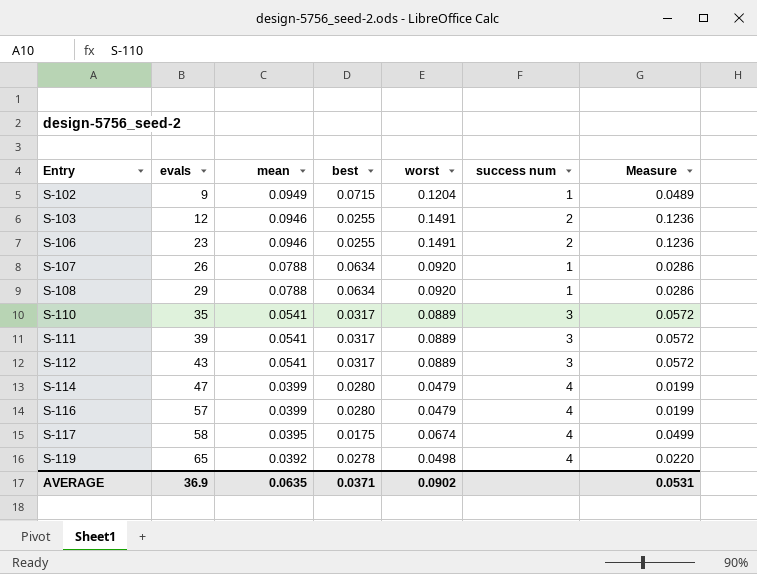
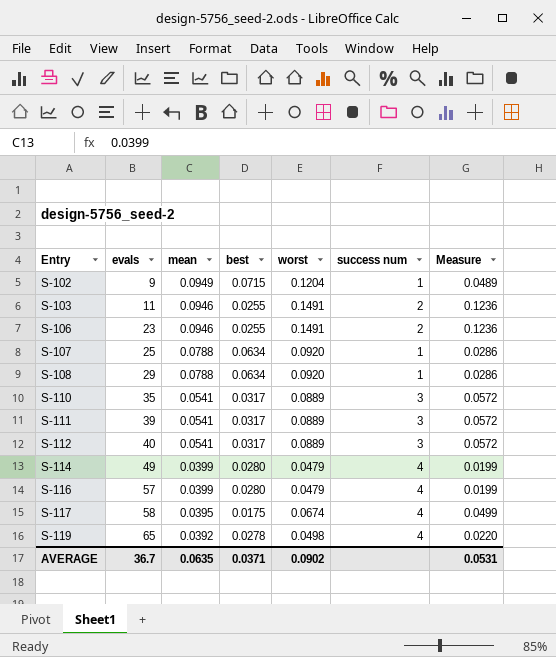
S-103 | evals: 12 -> 11
S-107 | evals: 26 -> 25
S-112 | evals: 43 -> 40
S-114 | evals: 47 -> 49
AVERAGE | evals: 36.9 -> 36.7

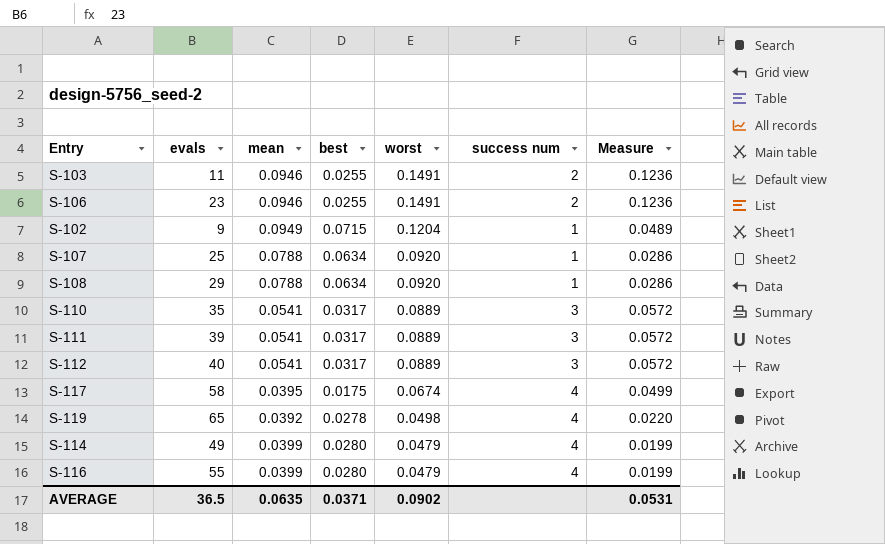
row order: Entry ascending -> worst descending
S-116 | evals: 57 -> 55
AVERAGE | evals: 36.7 -> 36.5

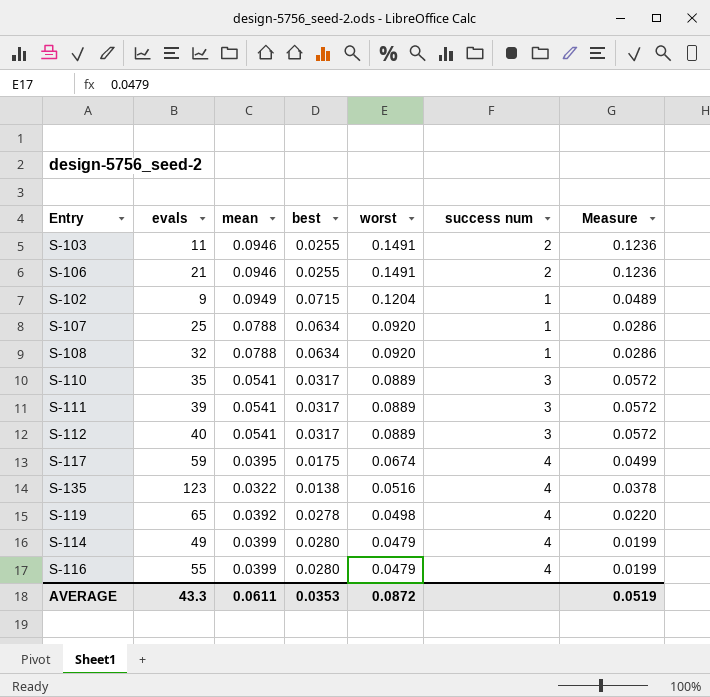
S-106 | evals: 23 -> 21
S-108 | evals: 29 -> 32
S-117 | evals: 58 -> 59
row S-135: none -> 123 | 0.0322 | 0.0138 | 0.0516 | 4 | 0.0378
AVERAGE | evals: 36.5 -> 43.3
AVERAGE | mean: 0.0635 -> 0.0611
AVERAGE | best: 0.0371 -> 0.0353
AVERAGE | worst: 0.0902 -> 0.0872
AVERAGE | Measure: 0.0531 -> 0.0519

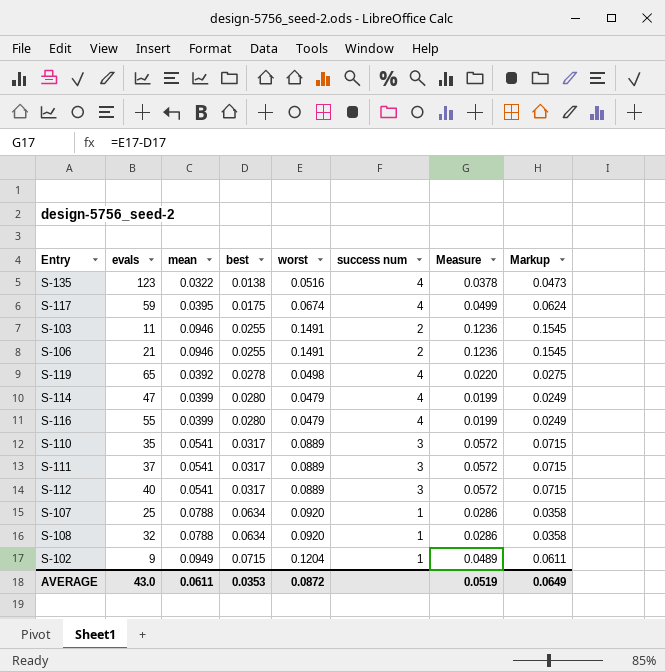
row order: worst descending -> best ascending
column Markup | formula: none -> [Measure] * 1.25
S-114 | evals: 49 -> 47
S-111 | evals: 39 -> 37
AVERAGE | evals: 43.3 -> 43.0

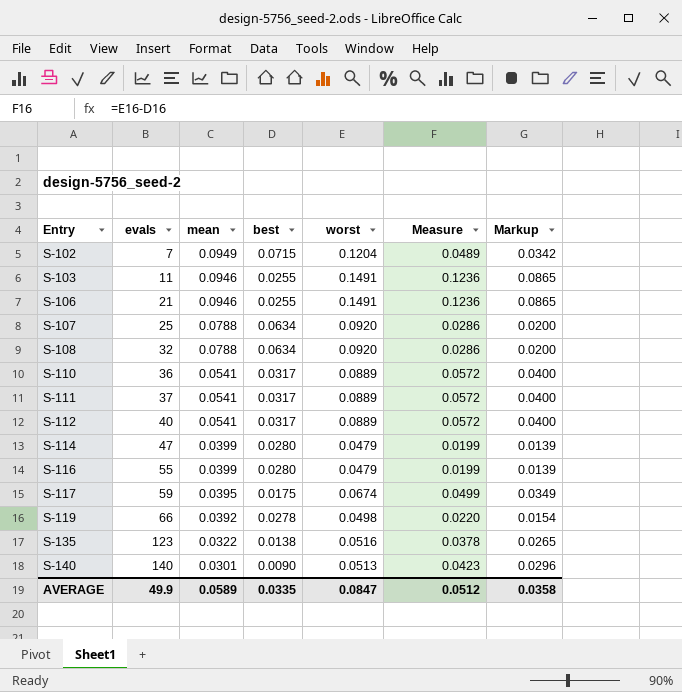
row order: best ascending -> Entry ascending
column success num | position: 6 -> none
column Markup | formula: [Measure] * 1.25 -> [Measure] * 0.7
S-102 | evals: 9 -> 7
S-110 | evals: 35 -> 36
S-119 | evals: 65 -> 66
row S-140: none -> 140 | 0.0301 | 0.0090 | 0.0513 | 0.0423 | 0.0296
AVERAGE | evals: 43.0 -> 49.9
AVERAGE | mean: 0.0611 -> 0.0589
AVERAGE | best: 0.0353 -> 0.0335
AVERAGE | worst: 0.0872 -> 0.0847
AVERAGE | Measure: 0.0519 -> 0.0512
AVERAGE | Markup: 0.0649 -> 0.0358

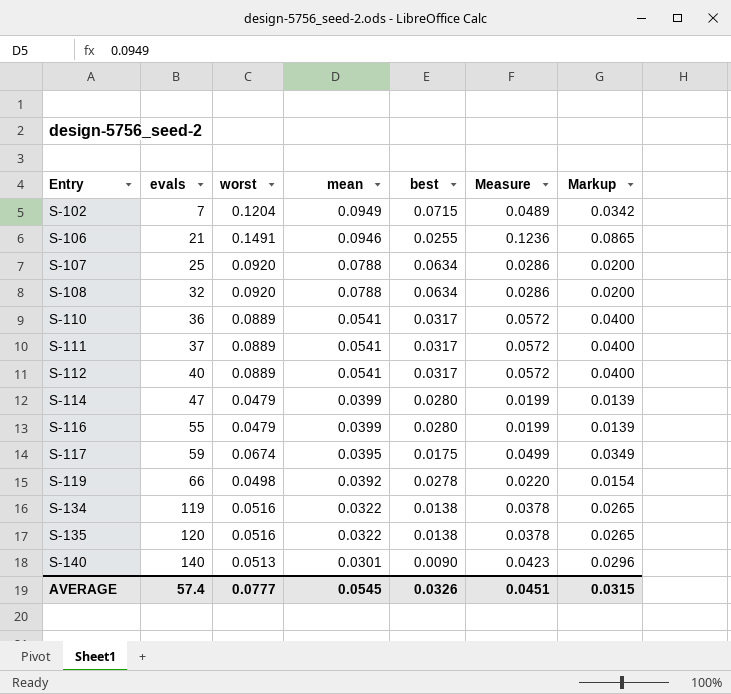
column worst | position: 5 -> 3
row S-103: 11 | 0.0946 | 0.0255 | 0.1491 | 0.1236 | 0.0865 -> none
row S-134: none -> 119 | 0.0516 | 0.0322 | 0.0138 | 0.0378 | 0.0265
S-135 | evals: 123 -> 120
AVERAGE | evals: 49.9 -> 57.4
AVERAGE | worst: 0.0847 -> 0.0777
AVERAGE | mean: 0.0589 -> 0.0545
AVERAGE | best: 0.0335 -> 0.0326
AVERAGE | Measure: 0.0512 -> 0.0451
AVERAGE | Markup: 0.0358 -> 0.0315

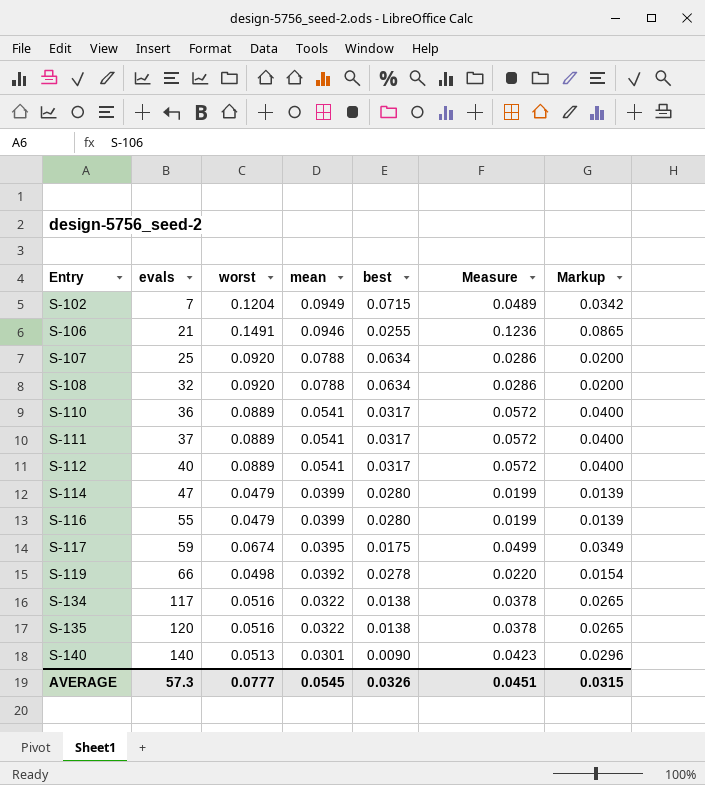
S-134 | evals: 119 -> 117
AVERAGE | evals: 57.4 -> 57.3

